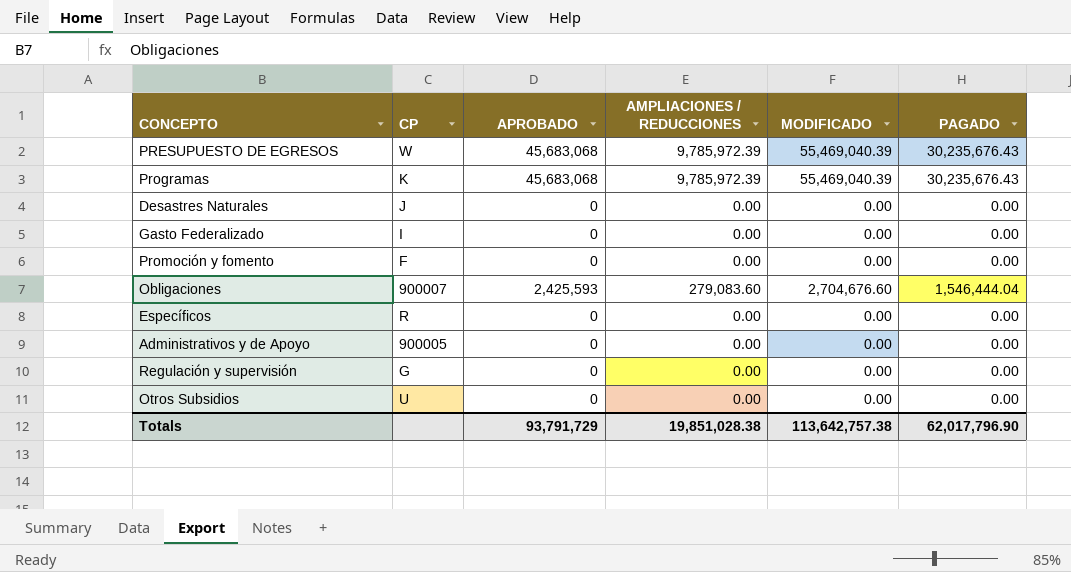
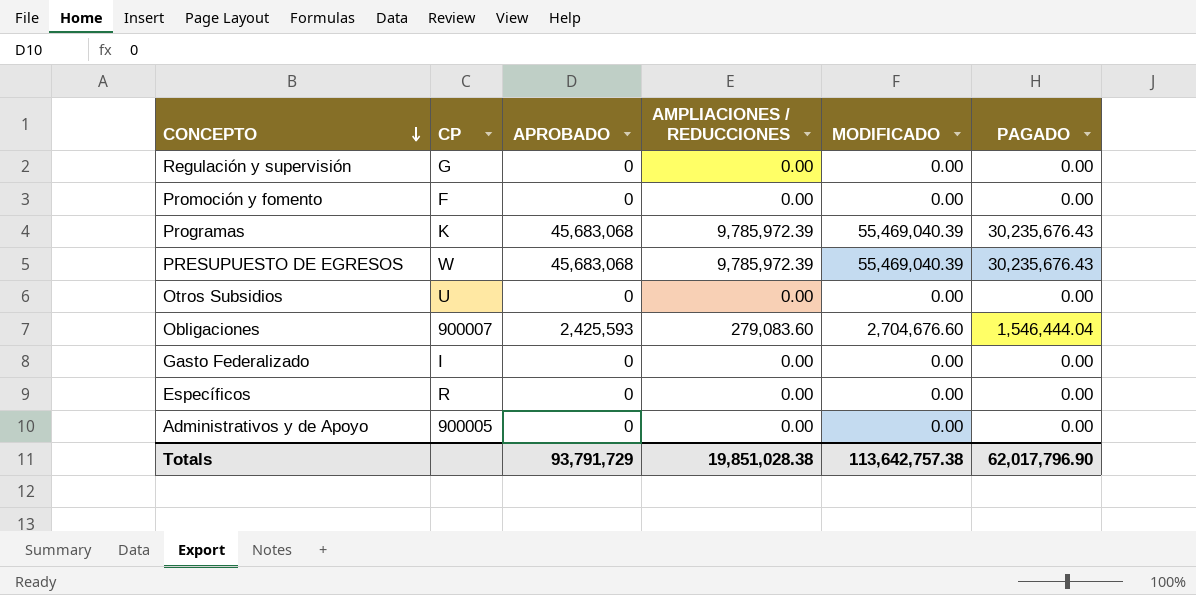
row order: none -> CONCEPTO descending
row Desastres Naturales: J | 0 | 0.00 | 0.00 | 0.00 -> none

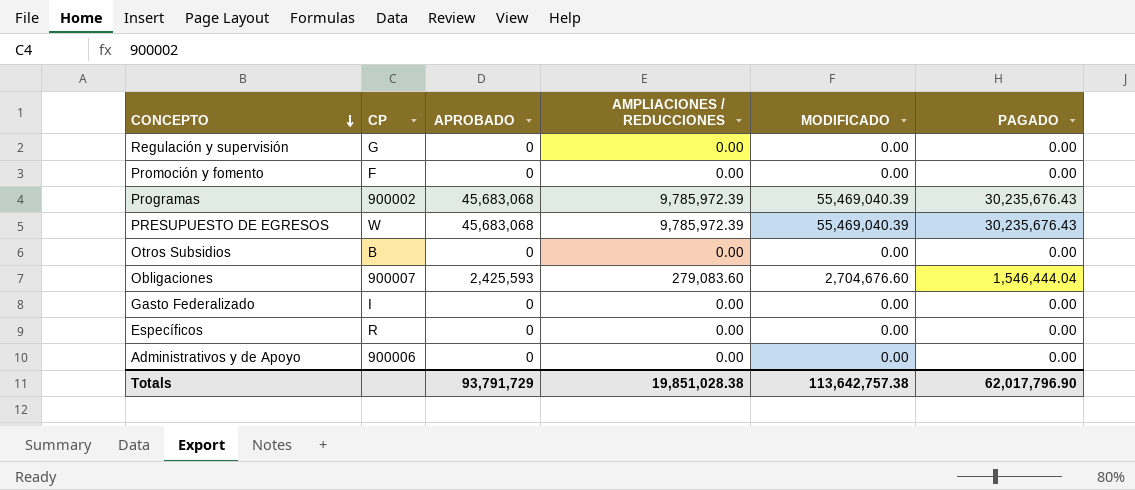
Programas | CP: K -> 900002
Otros Subsidios | CP: U -> B
Administrativos y de Apoyo | CP: 900005 -> 900006

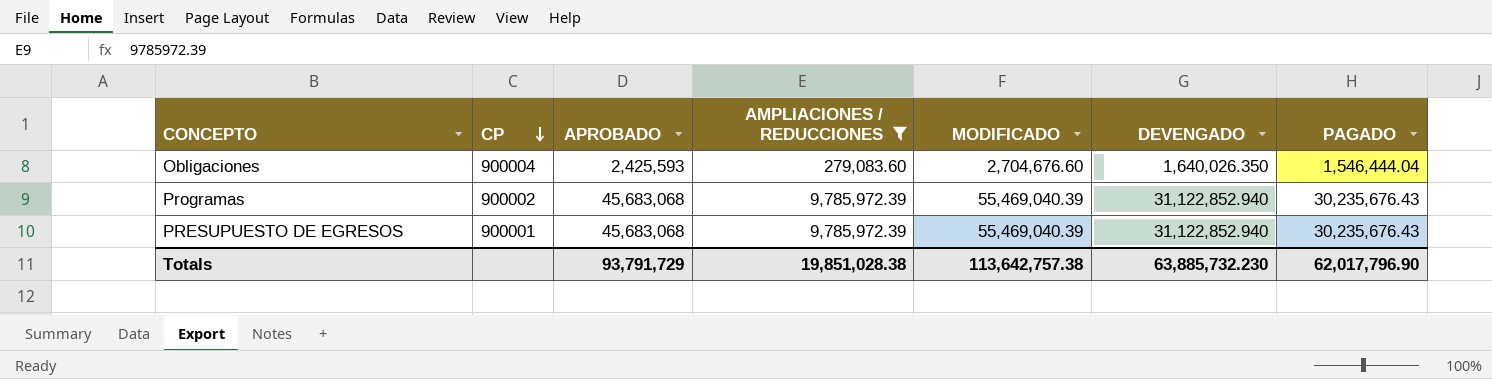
filter: none -> AMPLIACIONES / REDUCCIONES != 0.00
row order: CONCEPTO descending -> CP descending
column DEVENGADO | position: none -> 6
Obligaciones | CP: 900007 -> 900004
PRESUPUESTO DE EGRESOS | CP: W -> 900001

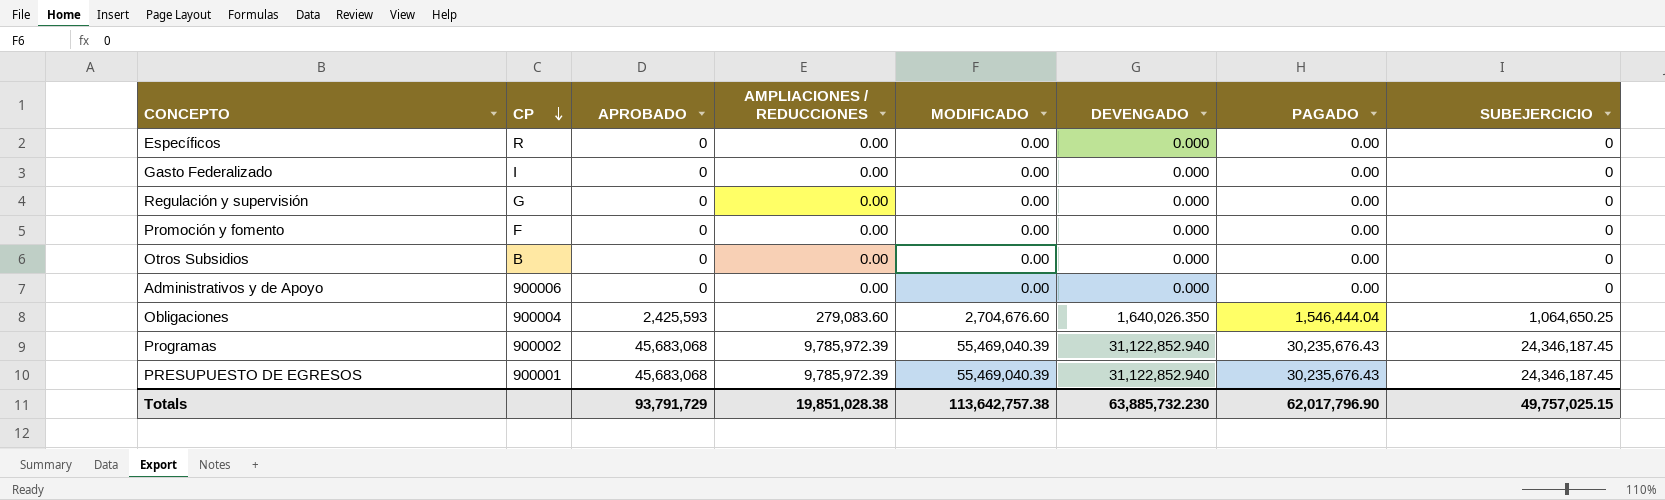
filter: AMPLIACIONES / REDUCCIONES != 0.00 -> none
column SUBEJERCICIO | position: none -> 8

